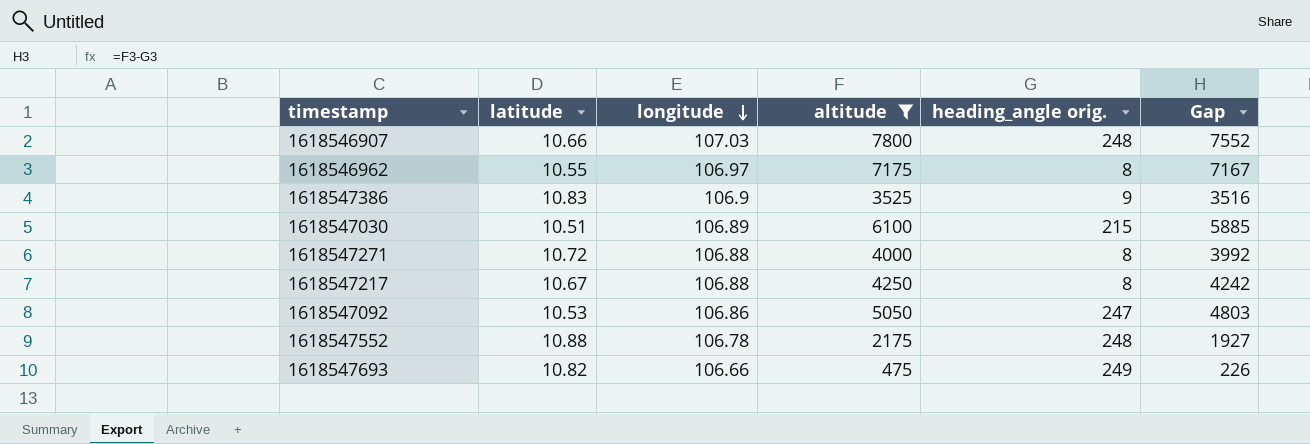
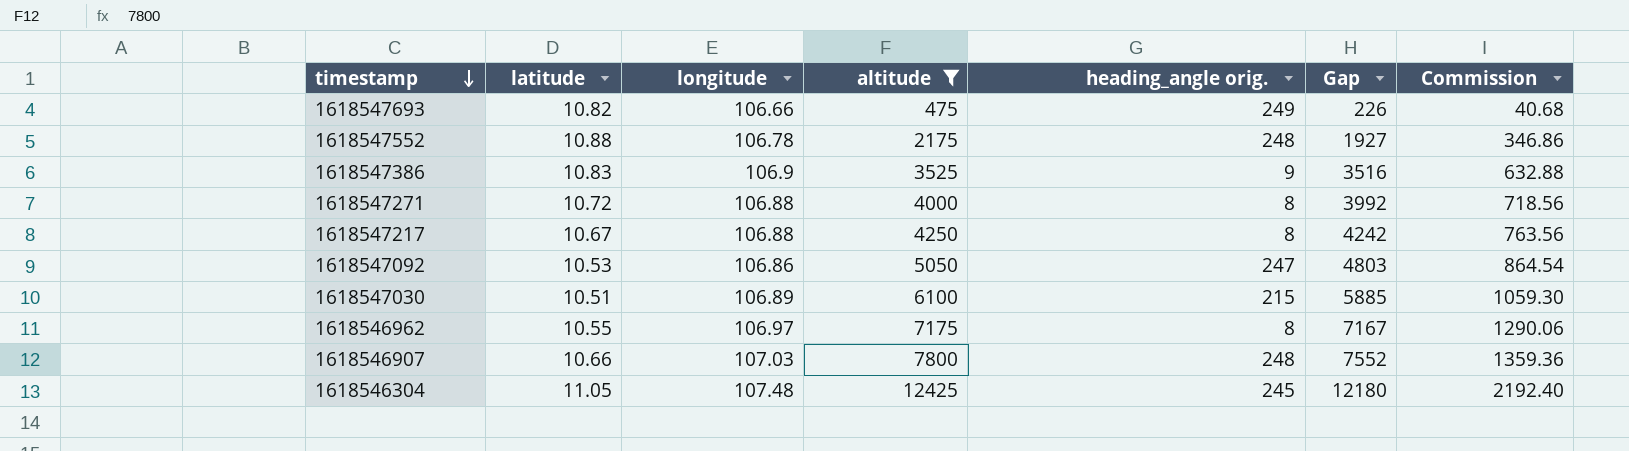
row order: longitude descending -> timestamp descending
column Commission | formula: none -> [Gap] * 0.18
row 1618546304: none -> 11.05 | 107.48 | 12425 | 245 | 12180 | 2192.40

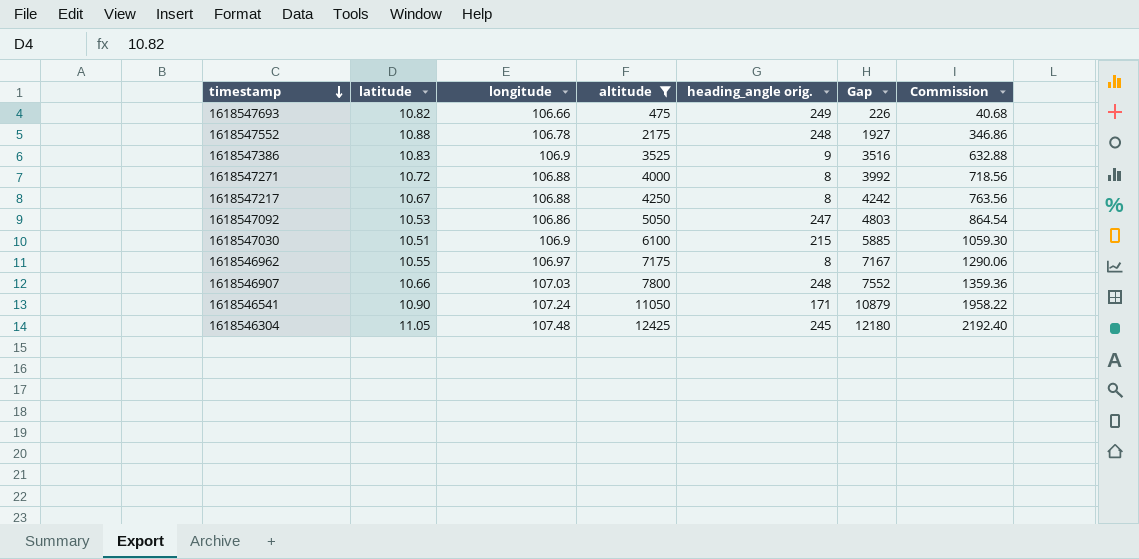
1618547030 | longitude: 106.89 -> 106.9
row 1618546541: none -> 10.90 | 107.24 | 11050 | 171 | 10879 | 1958.22

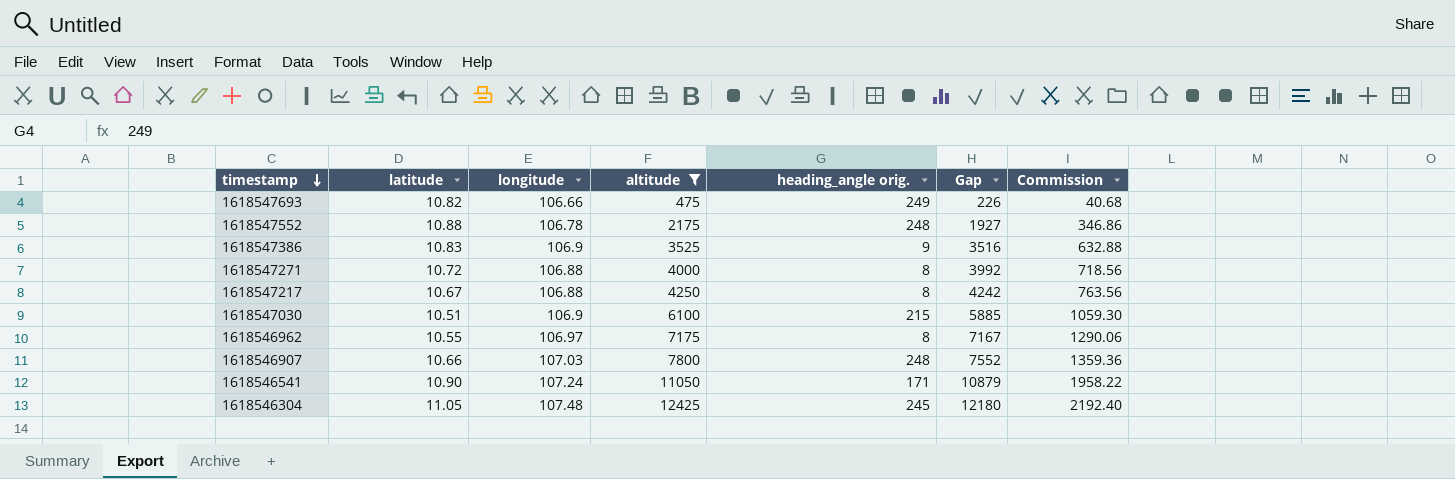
row 1618547092: 10.53 | 106.86 | 5050 | 247 | 4803 | 864.54 -> none

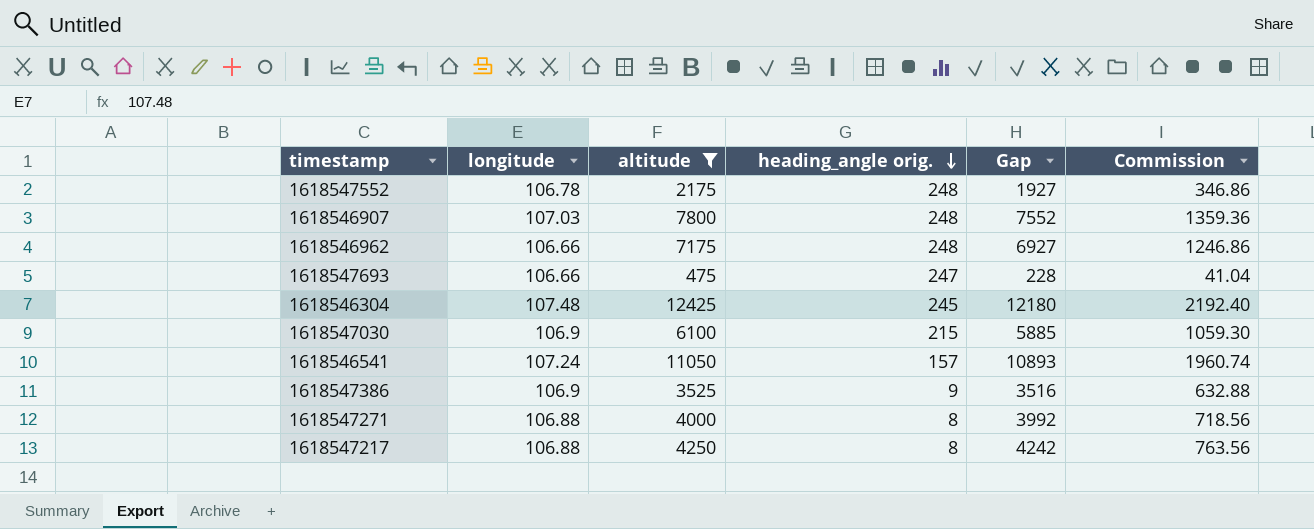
row order: timestamp descending -> heading_angle orig. descending
column latitude | position: 2 -> none
1618546962 | longitude: 106.97 -> 106.66
1618546962 | heading_angle orig.: 8 -> 248
1618546962 | Gap: 7167 -> 6927
1618546962 | Commission: 1290.06 -> 1246.86
1618547693 | heading_angle orig.: 249 -> 247
1618547693 | Gap: 226 -> 228
1618547693 | Commission: 40.68 -> 41.04
1618546541 | heading_angle orig.: 171 -> 157
1618546541 | Gap: 10879 -> 10893
1618546541 | Commission: 1958.22 -> 1960.74

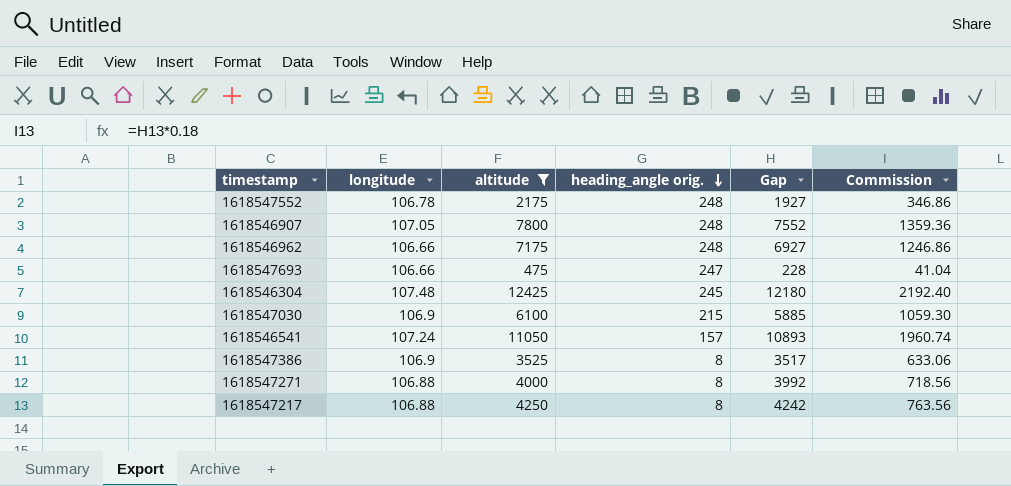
1618546907 | longitude: 107.03 -> 107.05
1618547386 | heading_angle orig.: 9 -> 8
1618547386 | Gap: 3516 -> 3517
1618547386 | Commission: 632.88 -> 633.06

